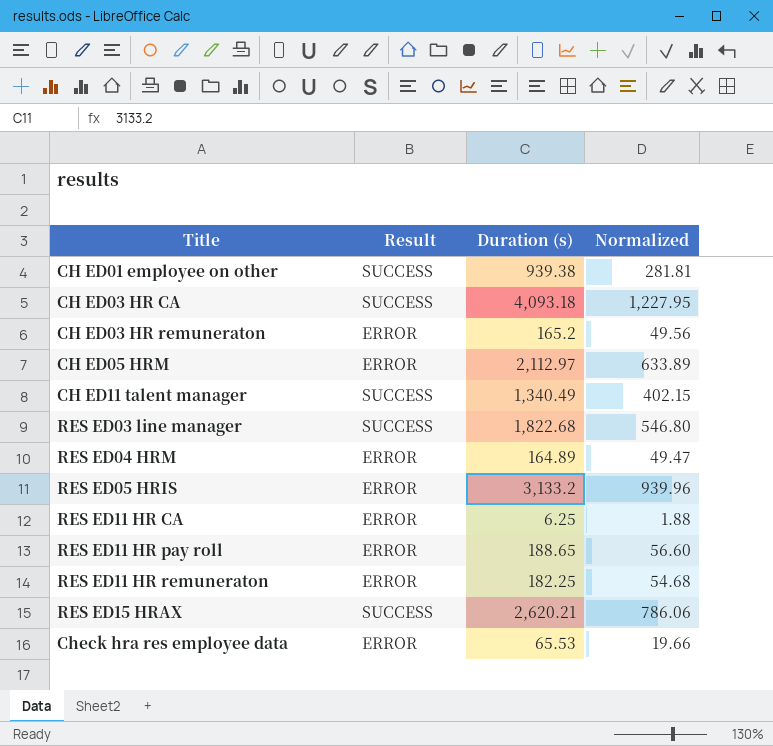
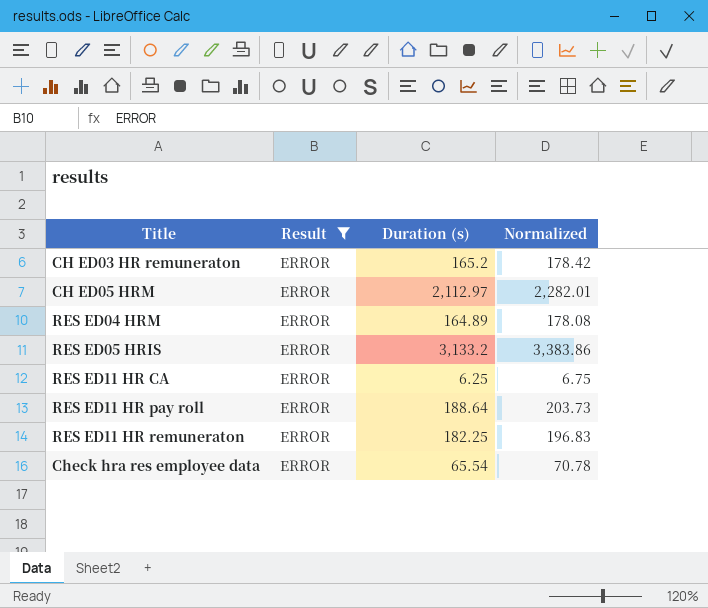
filter: none -> Result = ERROR
column Normalized | formula: [Duration (s)] * 0.3 -> [Duration (s)] * 1.08
RES ED11 HR pay roll | Duration (s): 188.65 -> 188.64
Check hra res employee data | Duration (s): 65.53 -> 65.54

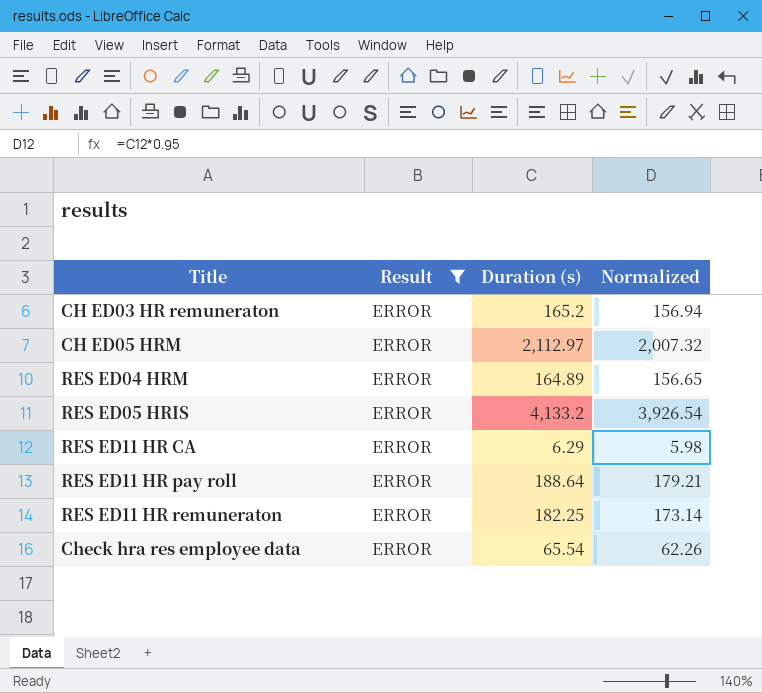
column Normalized | formula: [Duration (s)] * 1.08 -> [Duration (s)] * 0.95
RES ED05 HRIS | Duration (s): 3,133.2 -> 4,133.2
RES ED11 HR CA | Duration (s): 6.25 -> 6.29

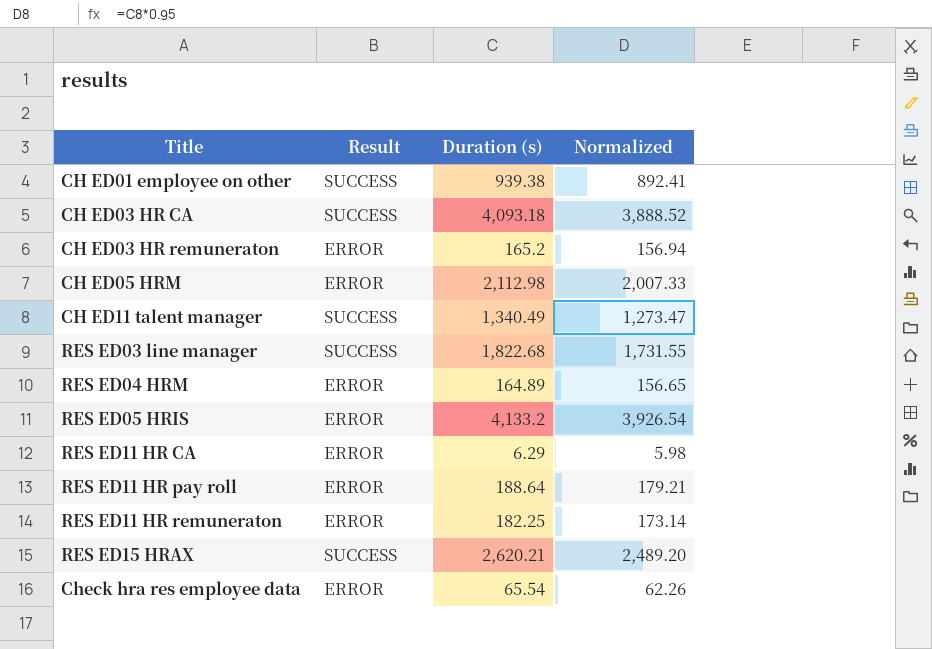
filter: Result = ERROR -> none
CH ED05 HRM | Duration (s): 2,112.97 -> 2,112.98
CH ED05 HRM | Normalized: 2,007.32 -> 2,007.33

